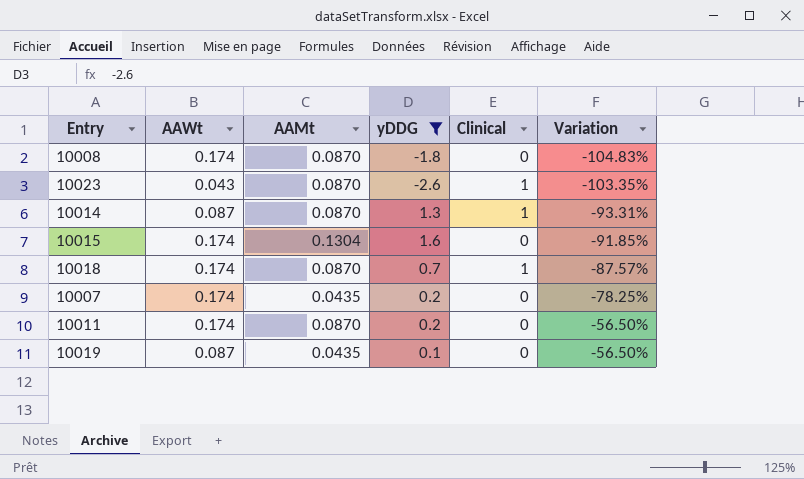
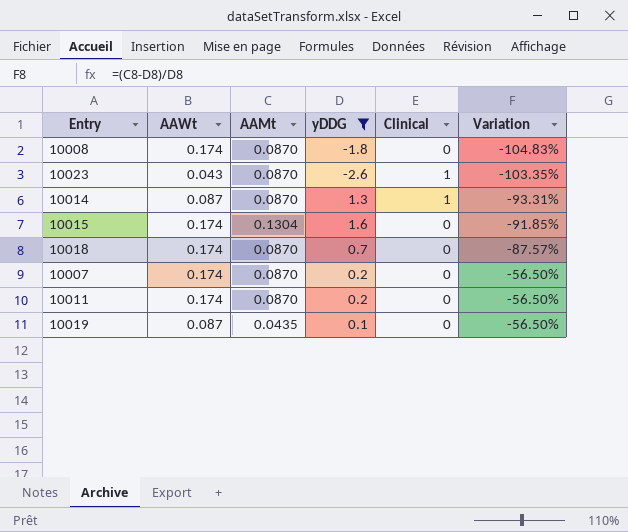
10018 | Clinical: 1 -> 0
10007 | AAMt: 0.0435 -> 0.0870
10007 | Variation: -78.25% -> -56.50%

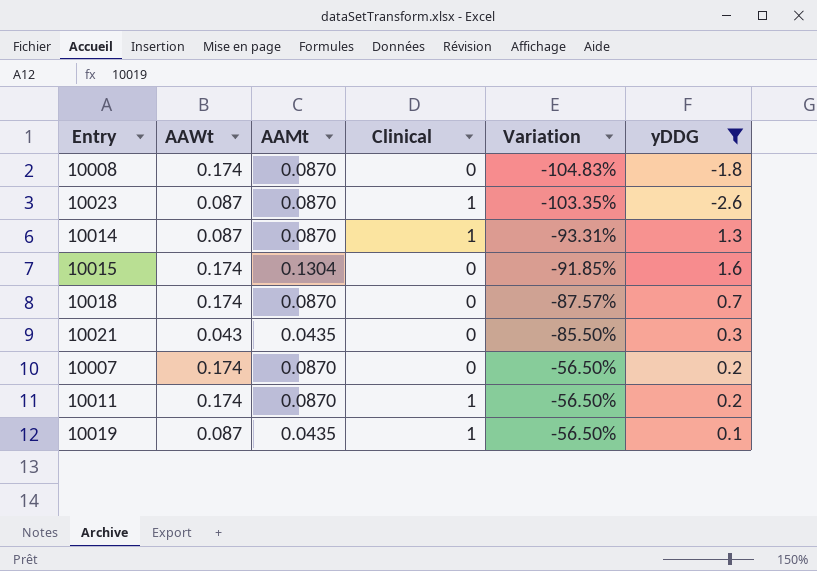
column yDDG | position: 4 -> 6
10023 | AAWt: 0.043 -> 0.087
row 10021: none -> 0.043 | 0.0435 | 0 | -85.50% | 0.3
10011 | Clinical: 0 -> 1
10019 | Clinical: 0 -> 1

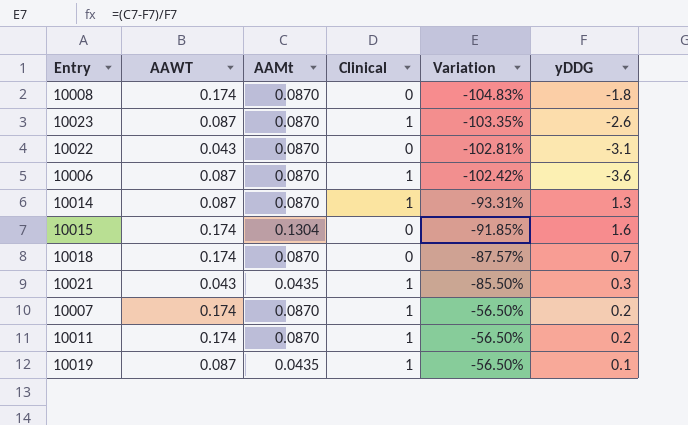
filter: yDDG >= -2.6 -> none
column name: AAWt -> AAWT
10021 | Clinical: 0 -> 1
10007 | Clinical: 0 -> 1

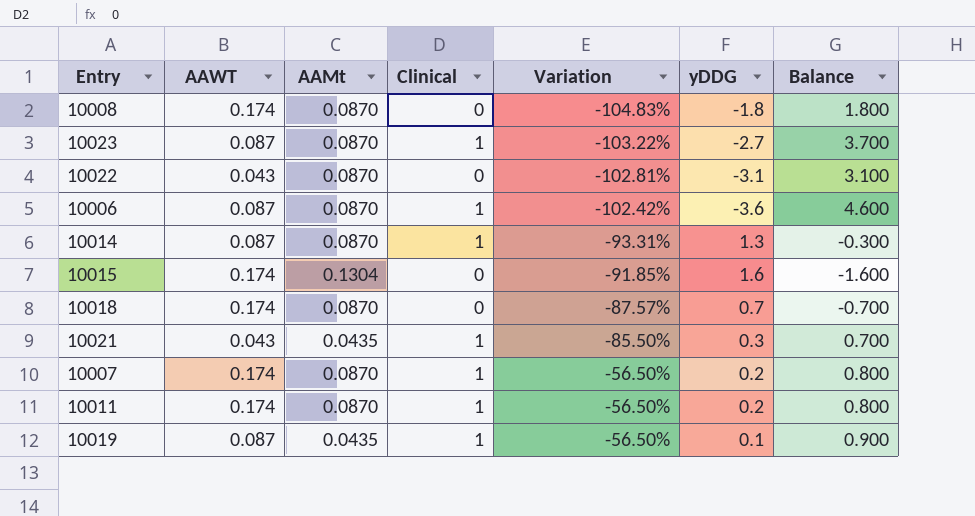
column Balance | formula: none -> [Clinical] - [yDDG]
10023 | Variation: -103.35% -> -103.22%
10023 | yDDG: -2.6 -> -2.7

